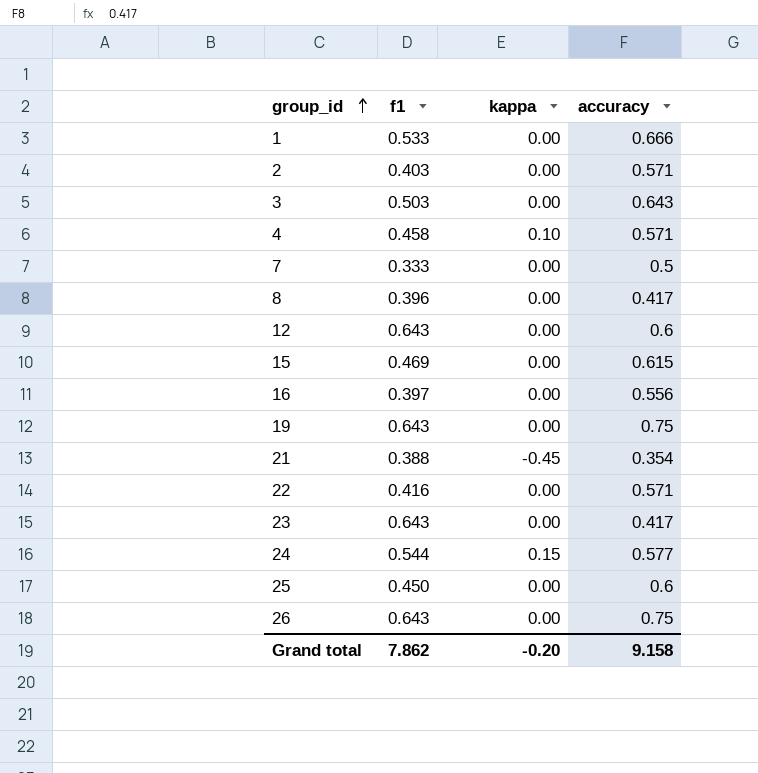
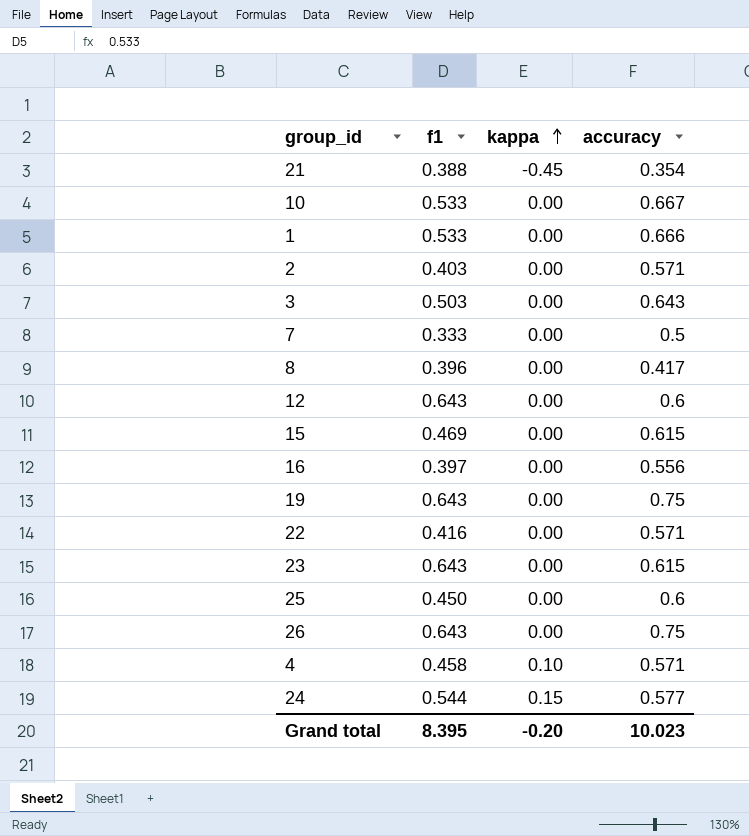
row order: group_id ascending -> kappa ascending
row 10: none -> 0.533 | 0.00 | 0.667
23 | accuracy: 0.417 -> 0.615
Grand total | f1: 7.862 -> 8.395
Grand total | accuracy: 9.158 -> 10.023

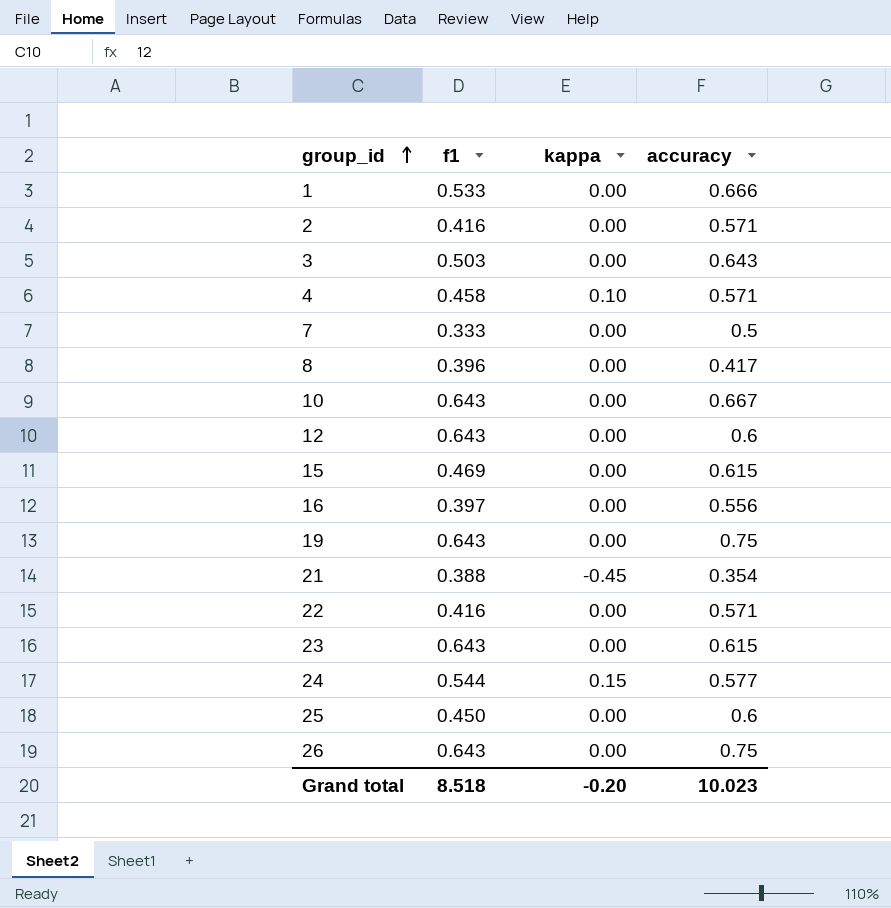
row order: kappa ascending -> group_id ascending
2 | f1: 0.403 -> 0.416
10 | f1: 0.533 -> 0.643
Grand total | f1: 8.395 -> 8.518

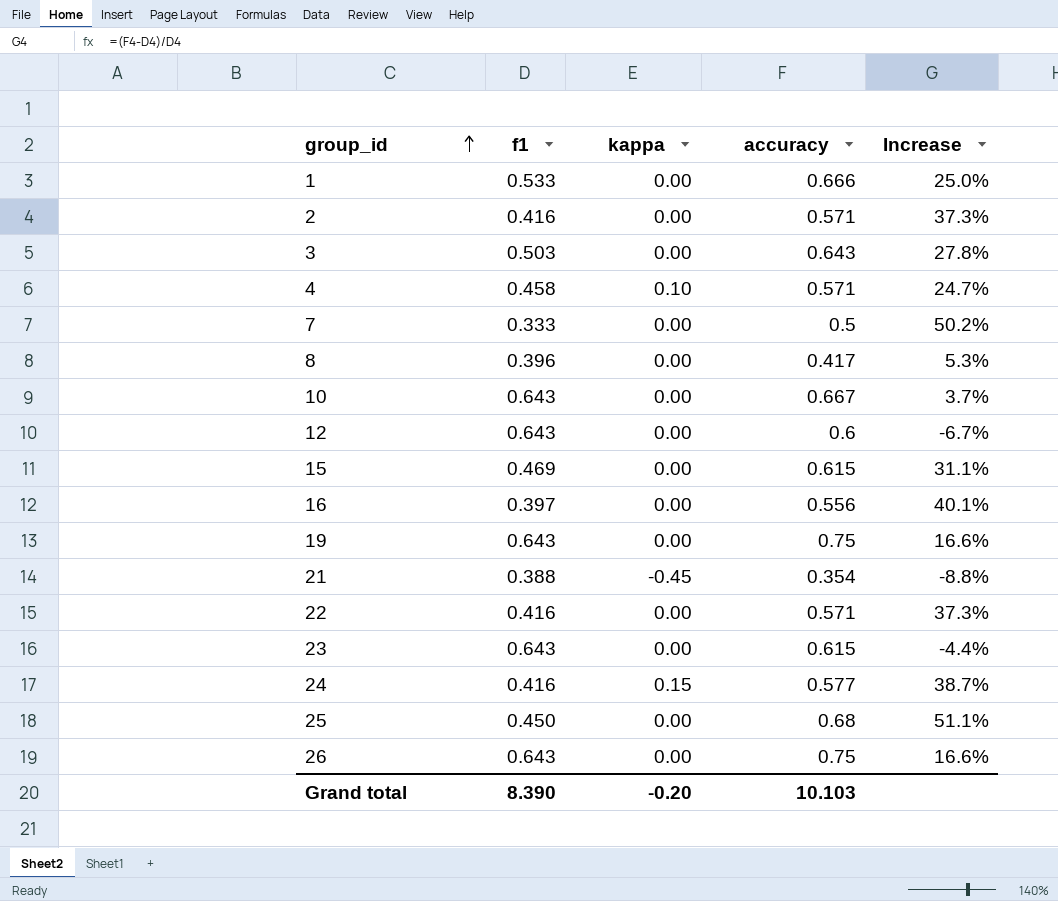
column Increase | formula: none -> ([accuracy] - [f1]) / [f1]
24 | f1: 0.544 -> 0.416
25 | accuracy: 0.6 -> 0.68
Grand total | f1: 8.518 -> 8.390
Grand total | accuracy: 10.023 -> 10.103

